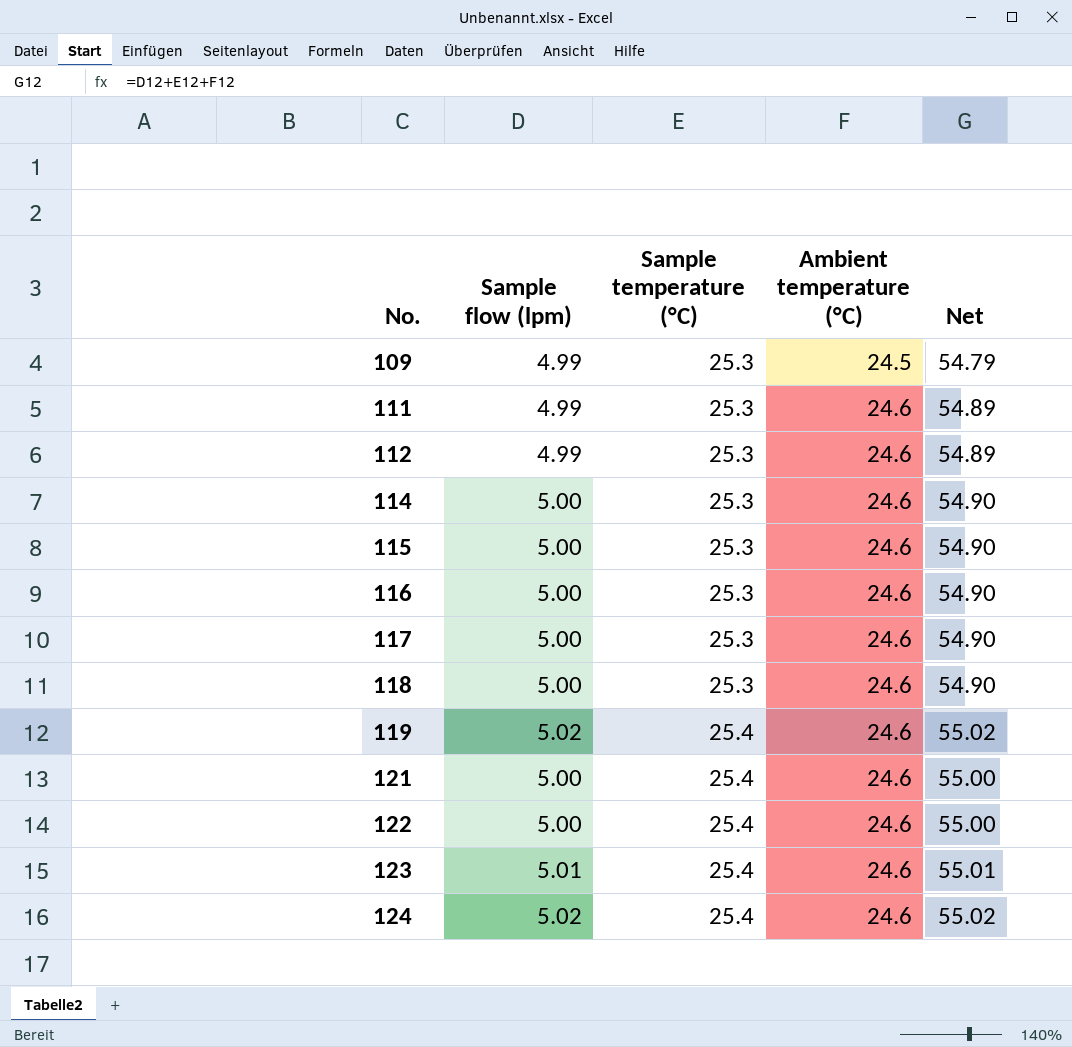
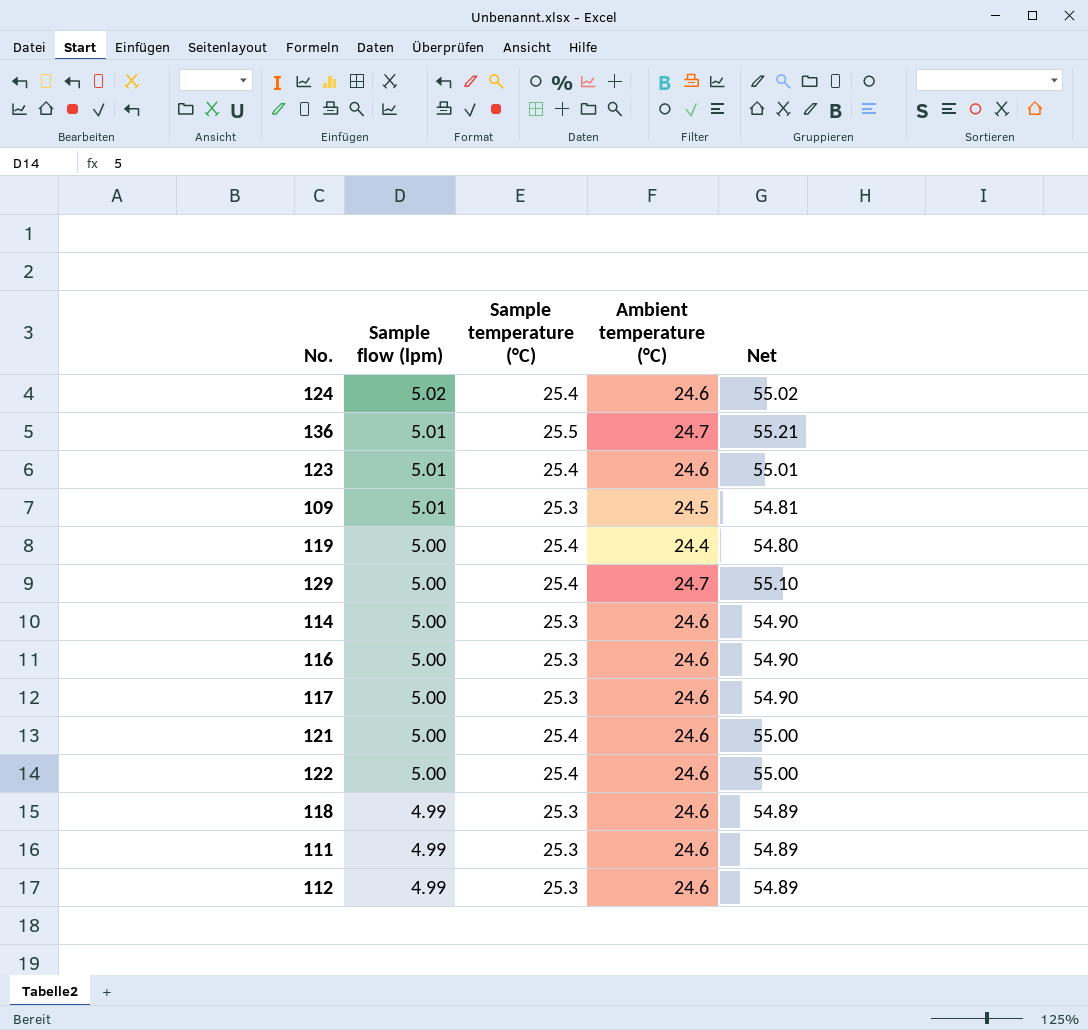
row order: No. ascending -> Sample flow (lpm) descending
row 115: 5.00 | 25.3 | 24.6 | 54.90 -> none
row 136: none -> 5.01 | 25.5 | 24.7 | 55.21
109 | Sample flow (lpm): 4.99 -> 5.01
109 | Net: 54.79 -> 54.81
119 | Sample flow (lpm): 5.02 -> 5.00
119 | Ambient temperature (°C): 24.6 -> 24.4
119 | Net: 55.02 -> 54.80
row 129: none -> 5.00 | 25.4 | 24.7 | 55.10
118 | Sample flow (lpm): 5.00 -> 4.99
118 | Net: 54.90 -> 54.89

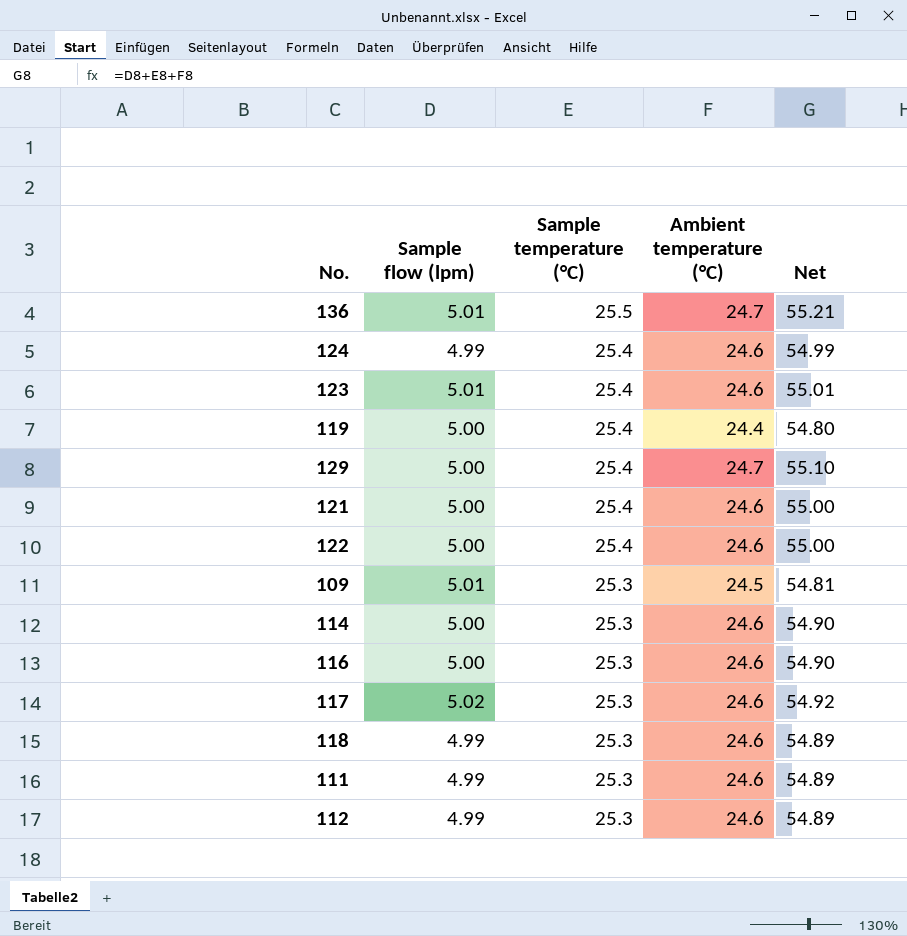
row order: Sample flow (lpm) descending -> Sample temperature (°C) descending
124 | Sample flow (lpm): 5.02 -> 4.99
124 | Net: 55.02 -> 54.99
117 | Sample flow (lpm): 5.00 -> 5.02
117 | Net: 54.90 -> 54.92

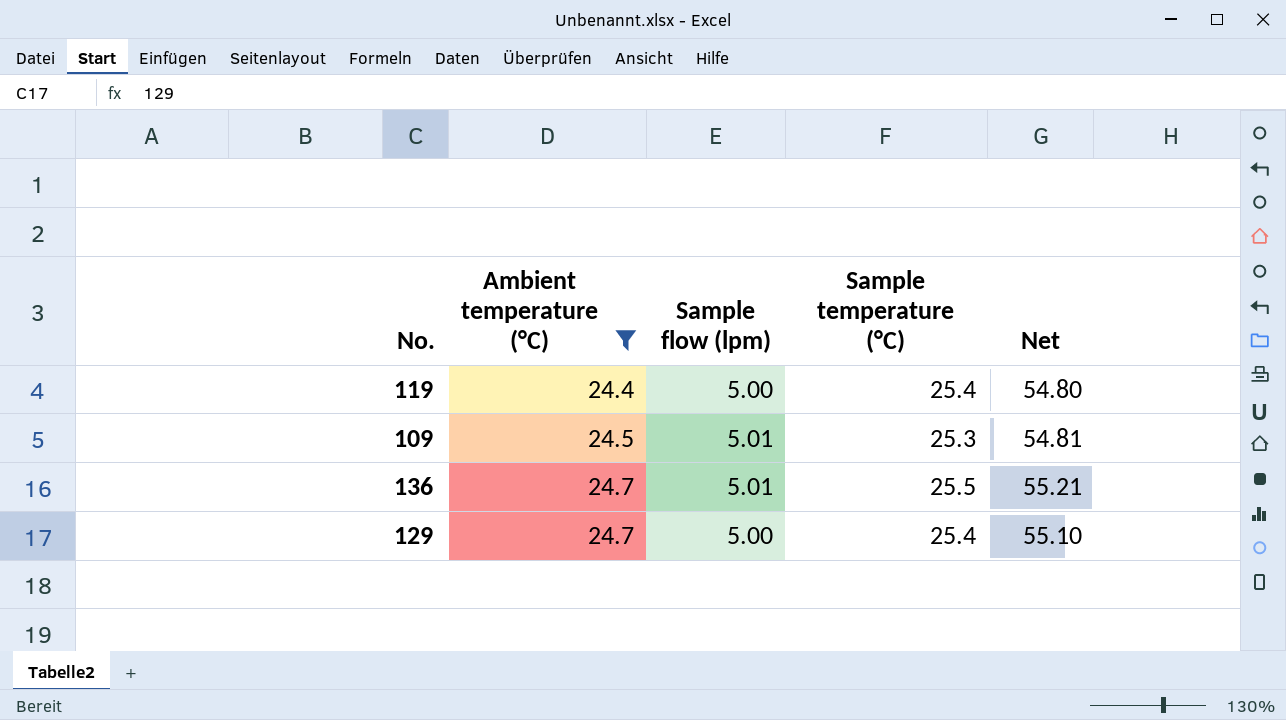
filter: none -> Ambient temperature (°C) != 24.6
row order: Sample temperature (°C) descending -> Ambient temperature (°C) ascending
column Ambient temperature (°C) | position: 4 -> 2

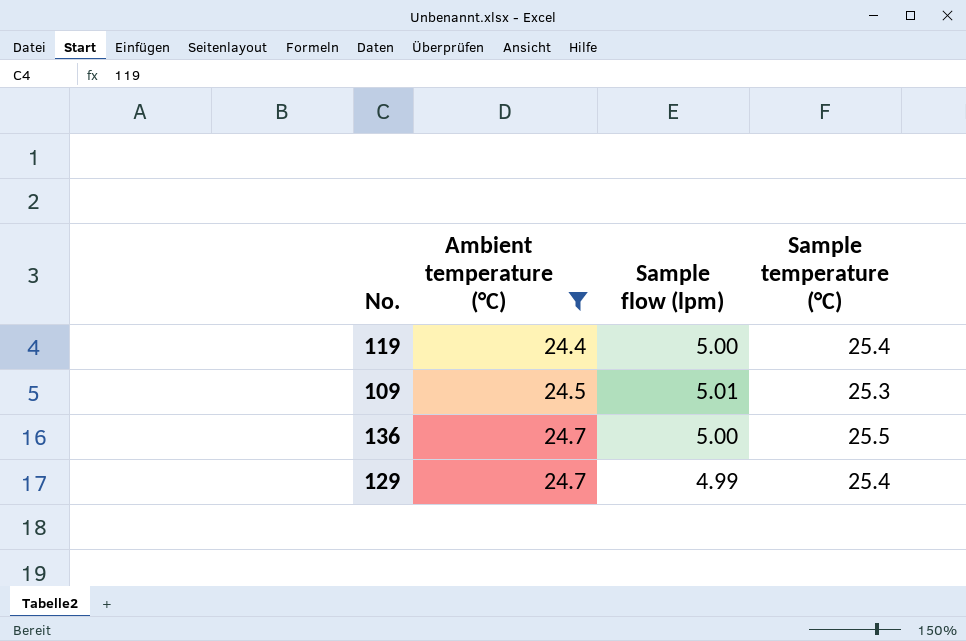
column Net | formula: [Ambient temperature (°C)] + [Sample flow (lpm)] + [Sample temperature (°C)] -> none
136 | Sample flow (lpm): 5.01 -> 5.00
129 | Sample flow (lpm): 5.00 -> 4.99

